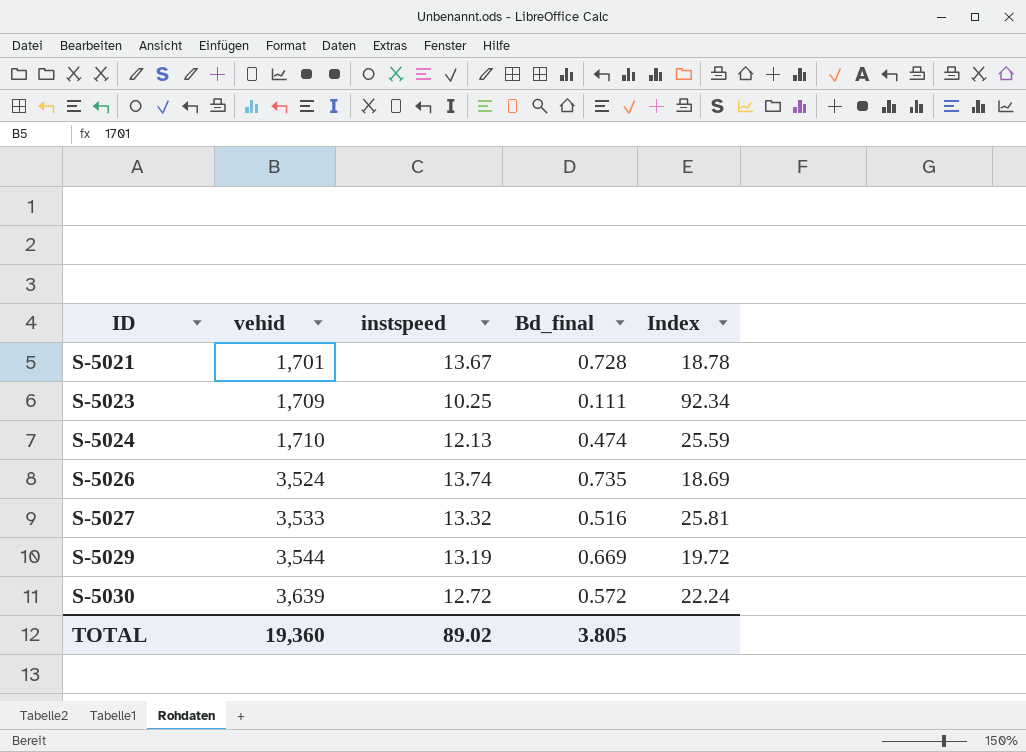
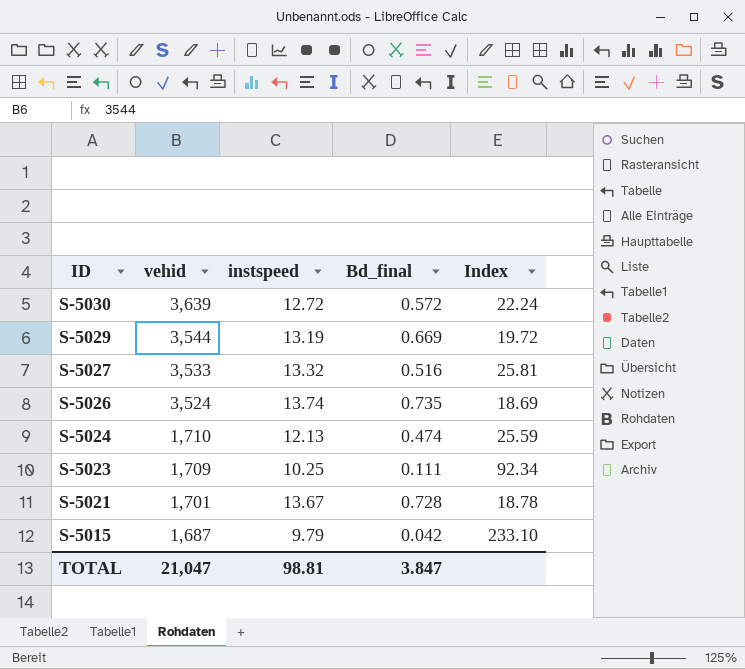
row order: ID ascending -> ID descending
row S-5015: none -> 1,687 | 9.79 | 0.042 | 233.10
TOTAL | vehid: 19,360 -> 21,047
TOTAL | instspeed: 89.02 -> 98.81
TOTAL | Bd_final: 3.805 -> 3.847

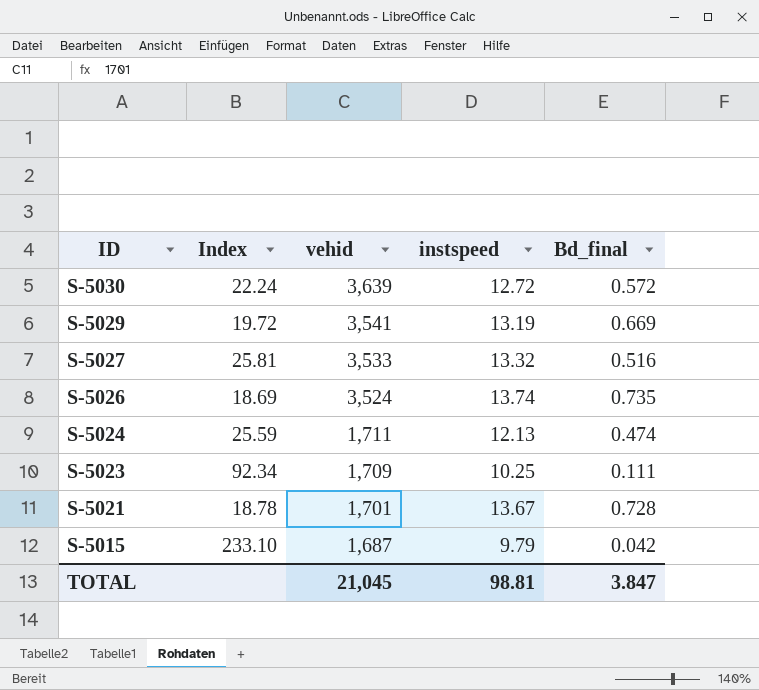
column Index | position: 5 -> 2
S-5029 | vehid: 3,544 -> 3,541
S-5024 | vehid: 1,710 -> 1,711
TOTAL | vehid: 21,047 -> 21,045

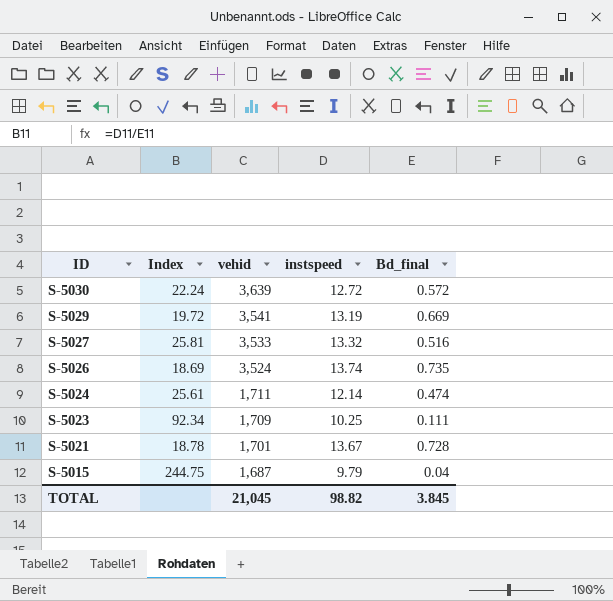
S-5024 | Index: 25.59 -> 25.61
S-5024 | instspeed: 12.13 -> 12.14
S-5015 | Index: 233.10 -> 244.75
S-5015 | Bd_final: 0.042 -> 0.04
TOTAL | instspeed: 98.81 -> 98.82
TOTAL | Bd_final: 3.847 -> 3.845

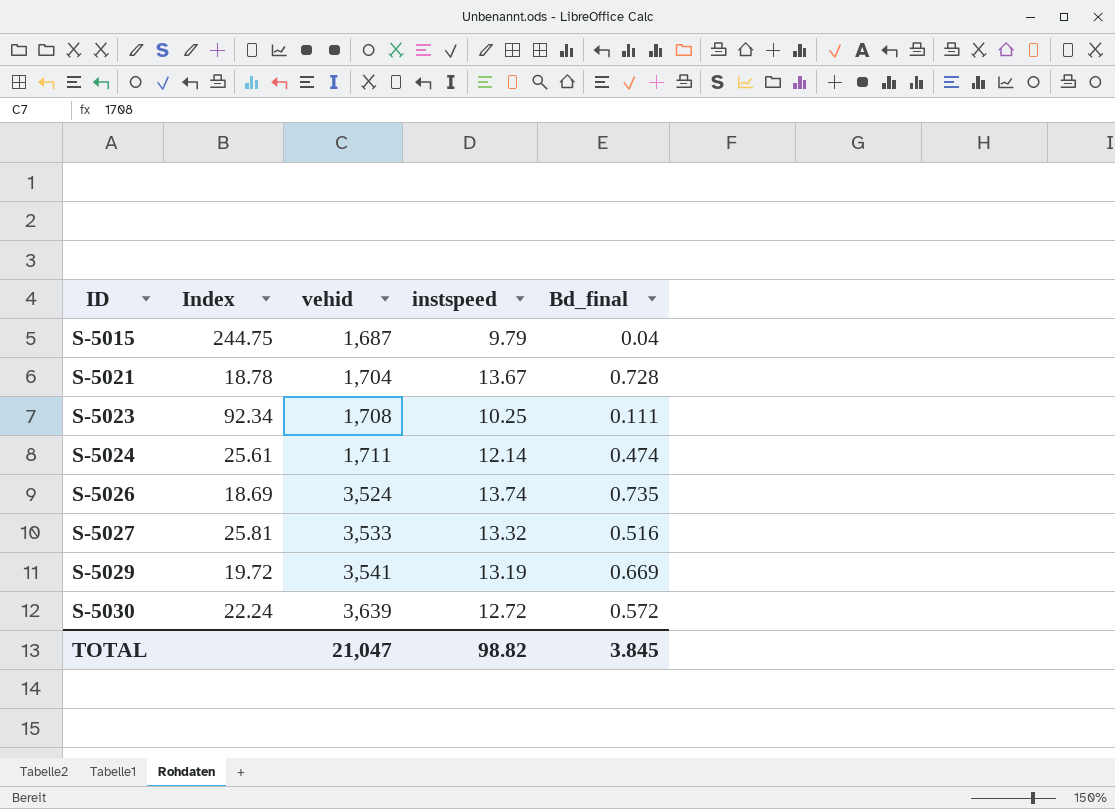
row order: ID descending -> ID ascending
S-5021 | vehid: 1,701 -> 1,704
S-5023 | vehid: 1,709 -> 1,708
TOTAL | vehid: 21,045 -> 21,047

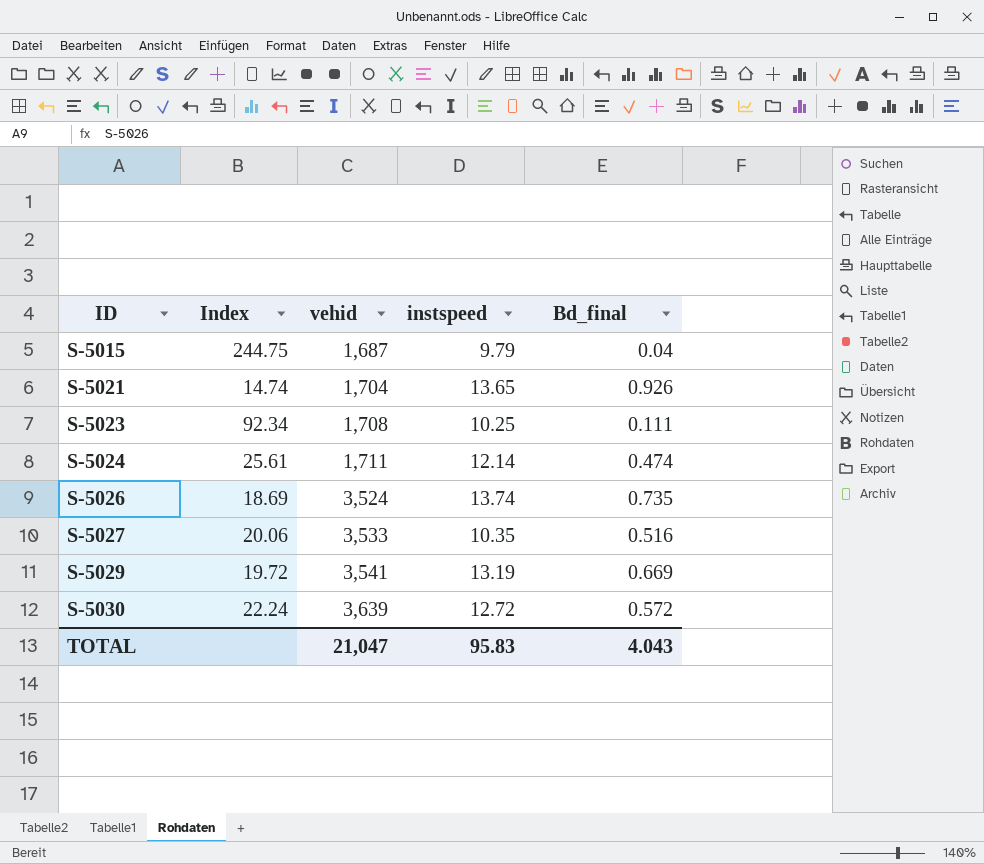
S-5021 | Index: 18.78 -> 14.74
S-5021 | instspeed: 13.67 -> 13.65
S-5021 | Bd_final: 0.728 -> 0.926
S-5027 | Index: 25.81 -> 20.06
S-5027 | instspeed: 13.32 -> 10.35
TOTAL | instspeed: 98.82 -> 95.83
TOTAL | Bd_final: 3.845 -> 4.043

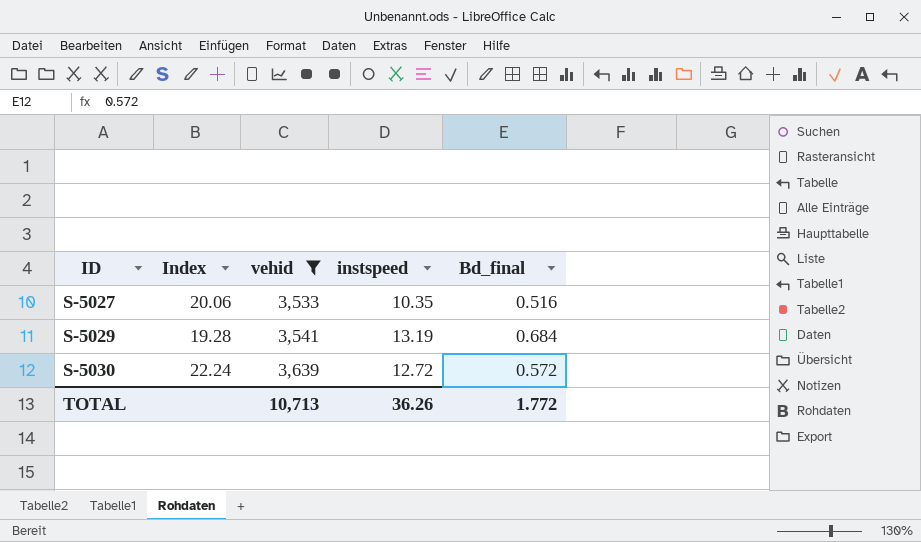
filter: none -> vehid >= 3,533
S-5029 | Index: 19.72 -> 19.28
S-5029 | Bd_final: 0.669 -> 0.684
TOTAL | vehid: 21,047 -> 10,713
TOTAL | instspeed: 95.83 -> 36.26
TOTAL | Bd_final: 4.043 -> 1.772

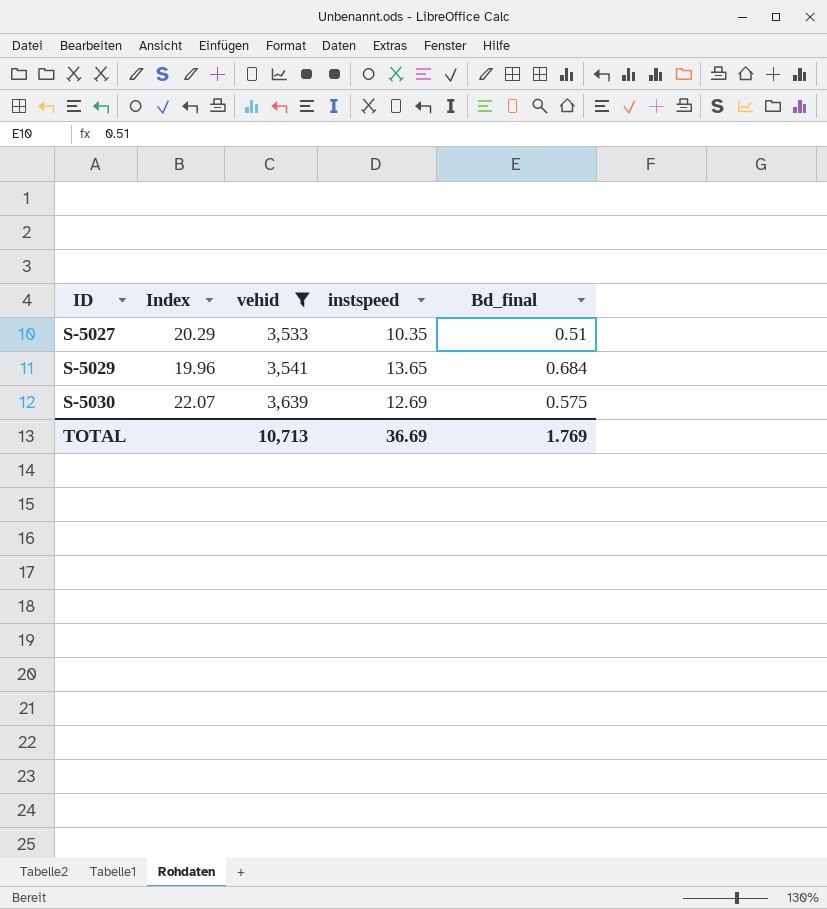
S-5027 | Index: 20.06 -> 20.29
S-5027 | Bd_final: 0.516 -> 0.51
S-5029 | Index: 19.28 -> 19.96
S-5029 | instspeed: 13.19 -> 13.65
S-5030 | Index: 22.24 -> 22.07
S-5030 | instspeed: 12.72 -> 12.69
S-5030 | Bd_final: 0.572 -> 0.575
TOTAL | instspeed: 36.26 -> 36.69
TOTAL | Bd_final: 1.772 -> 1.769

